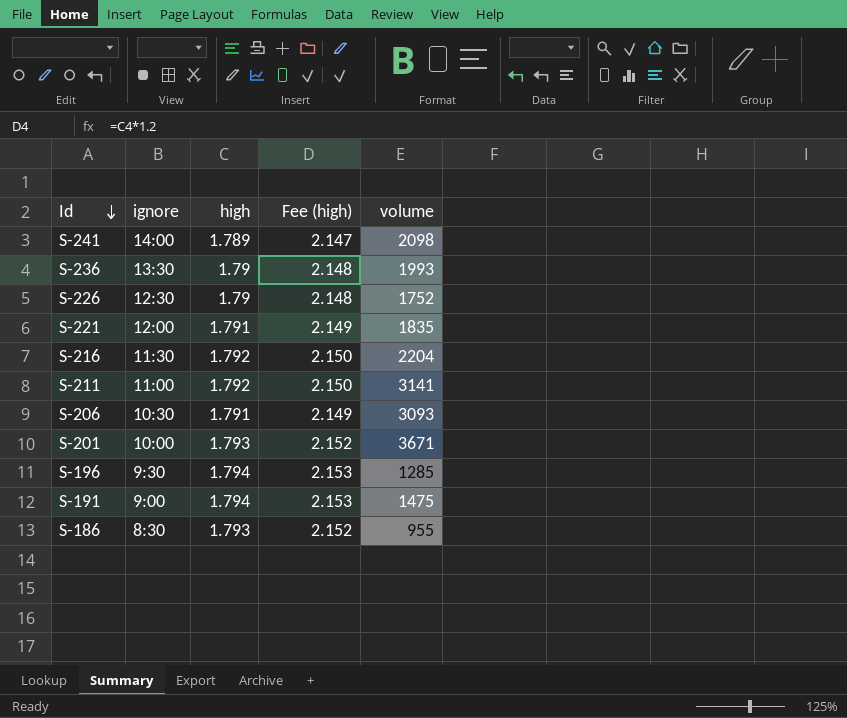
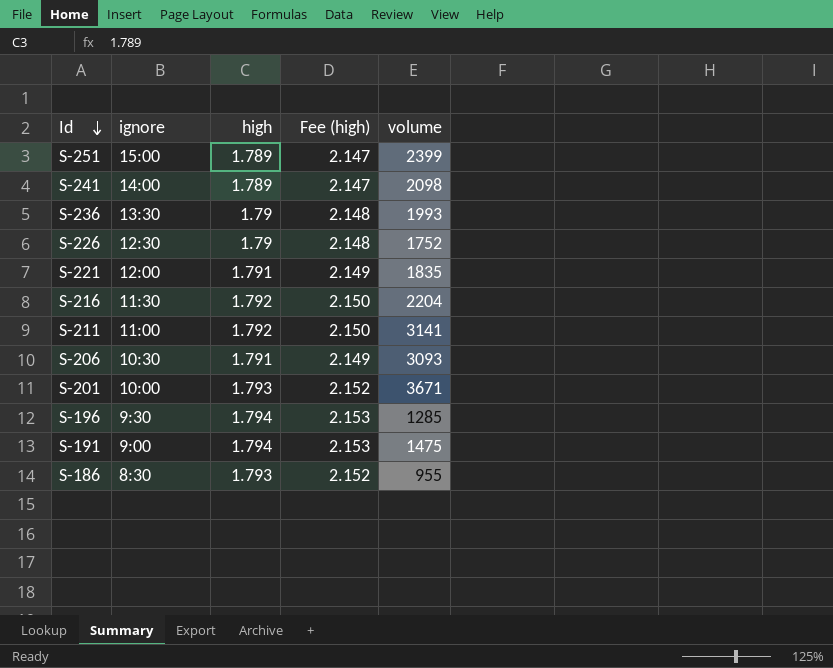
row S-251: none -> 15:00 | 1.789 | 2.147 | 2399

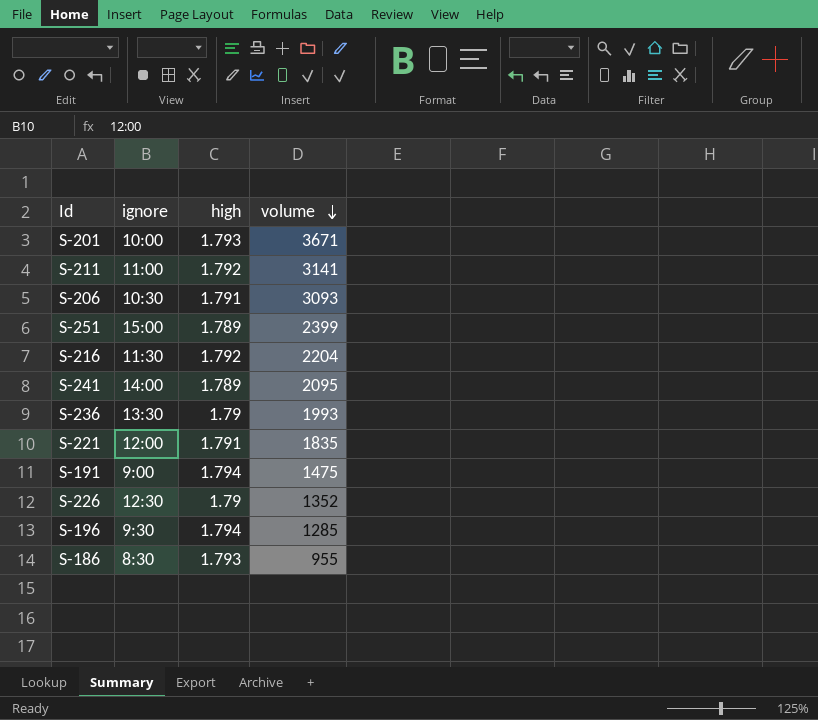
row order: Id descending -> volume descending
column Fee (high) | formula: [high] * 1.2 -> none
S-241 | volume: 2098 -> 2095
S-226 | volume: 1752 -> 1352

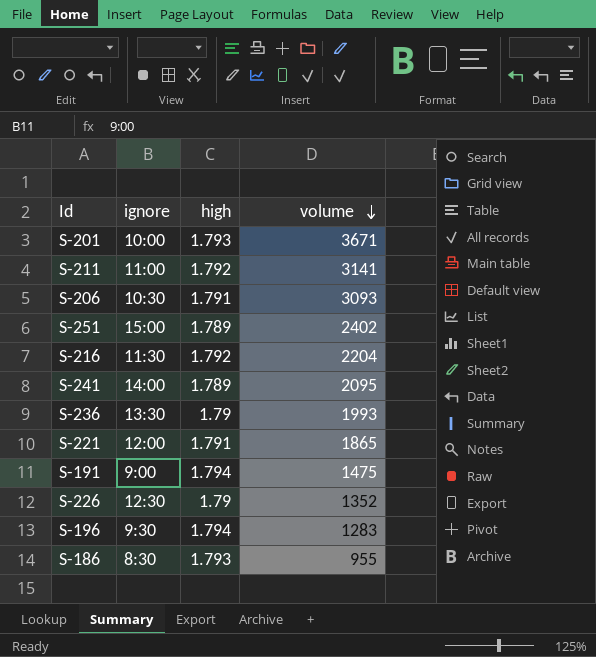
S-251 | volume: 2399 -> 2402
S-221 | volume: 1835 -> 1865
S-196 | volume: 1285 -> 1283

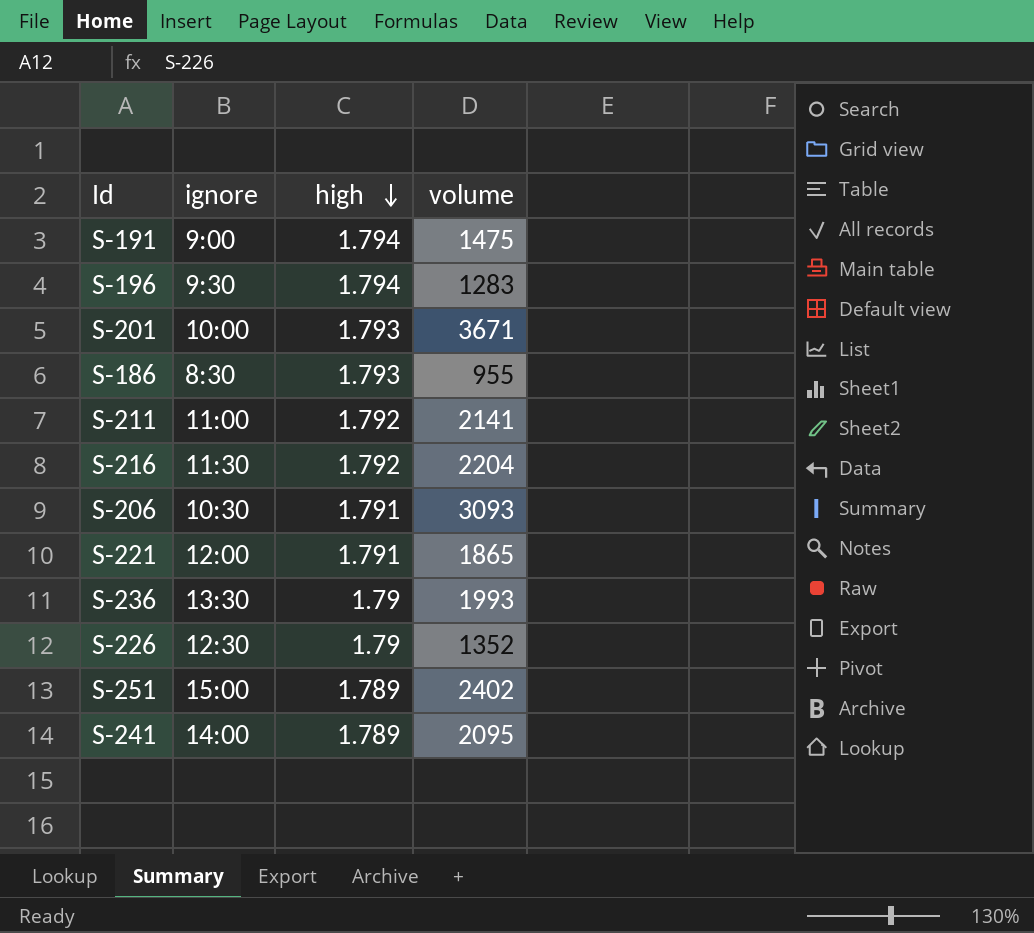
row order: volume descending -> high descending
S-211 | volume: 3141 -> 2141

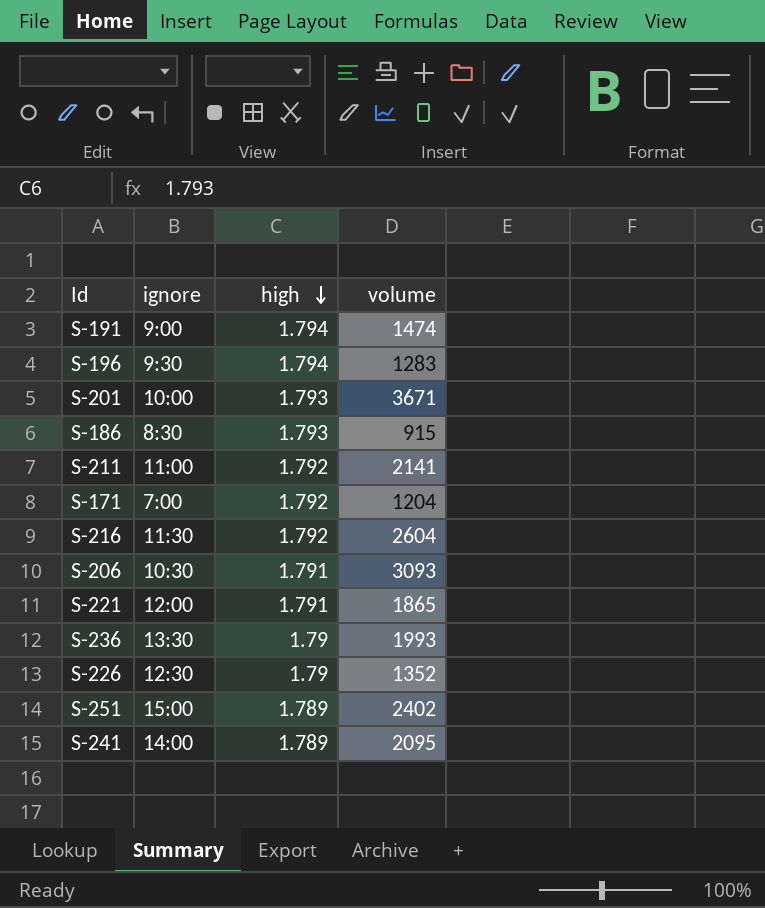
S-191 | volume: 1475 -> 1474
S-186 | volume: 955 -> 915
row S-171: none -> 7:00 | 1.792 | 1204
S-216 | volume: 2204 -> 2604

